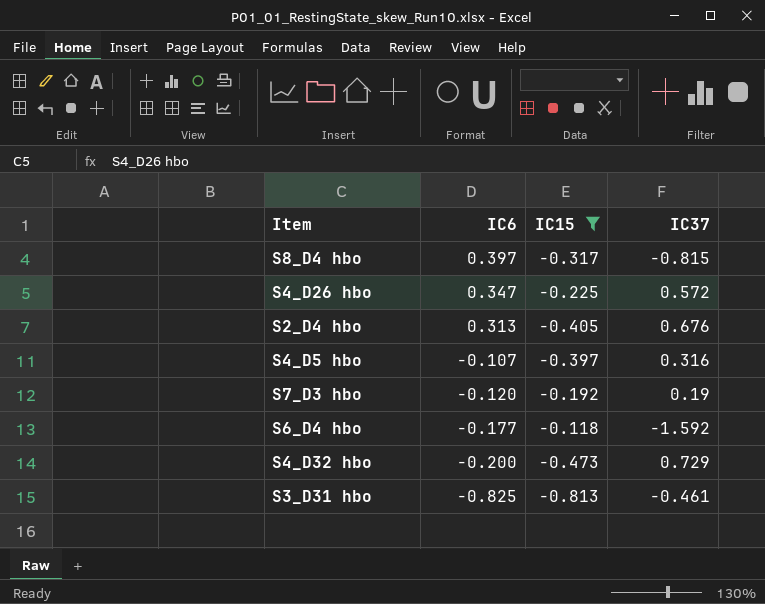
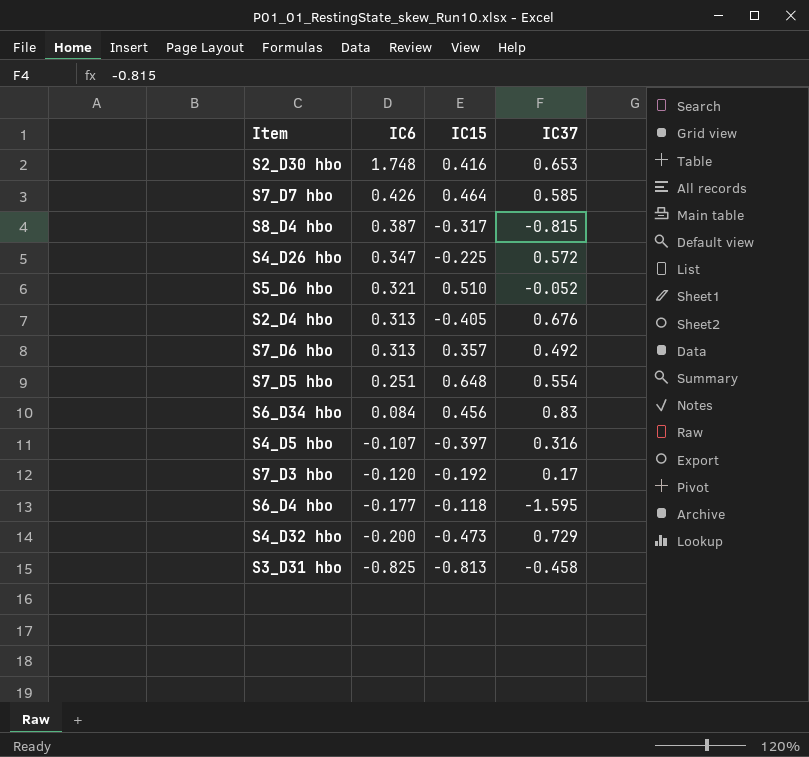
filter: IC15 <= -0.118 -> none
S8_D4 hbo | IC6: 0.397 -> 0.387
S7_D3 hbo | IC37: 0.19 -> 0.17
S6_D4 hbo | IC37: -1.592 -> -1.595
S3_D31 hbo | IC37: -0.461 -> -0.458

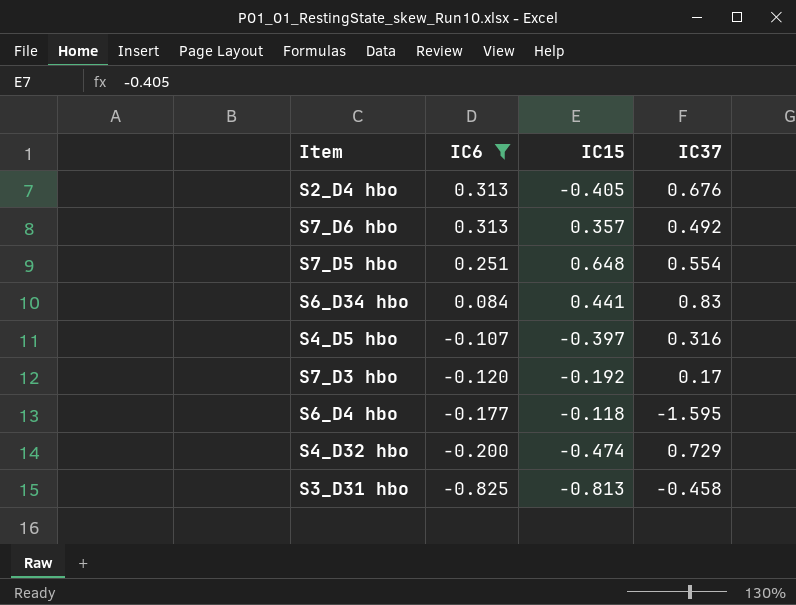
filter: none -> IC6 <= 0.313
S6_D34 hbo | IC15: 0.456 -> 0.441
S4_D32 hbo | IC15: -0.473 -> -0.474

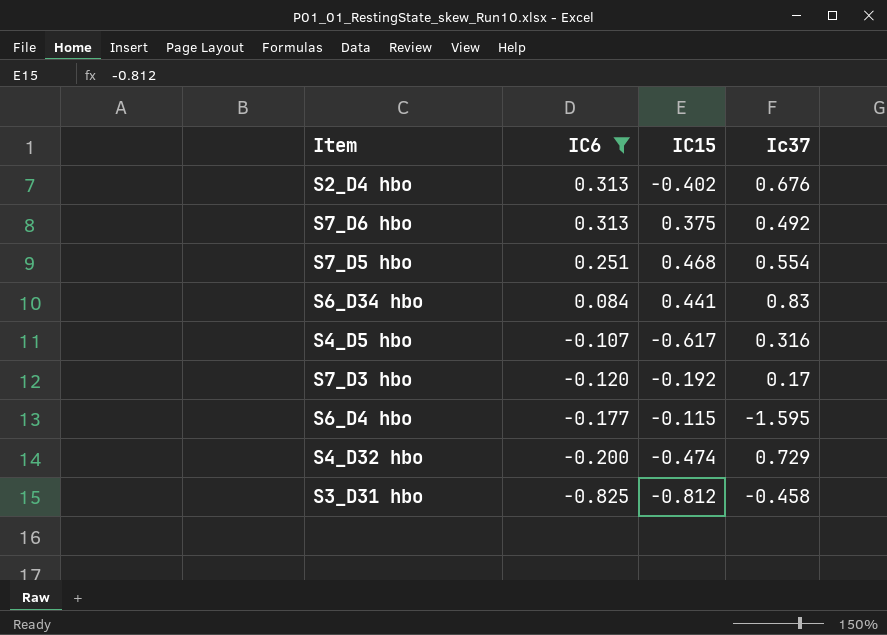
column name: IC37 -> Ic37
S2_D4 hbo | IC15: -0.405 -> -0.402
S7_D6 hbo | IC15: 0.357 -> 0.375
S7_D5 hbo | IC15: 0.648 -> 0.468
S4_D5 hbo | IC15: -0.397 -> -0.617
S6_D4 hbo | IC15: -0.118 -> -0.115
S3_D31 hbo | IC15: -0.813 -> -0.812

